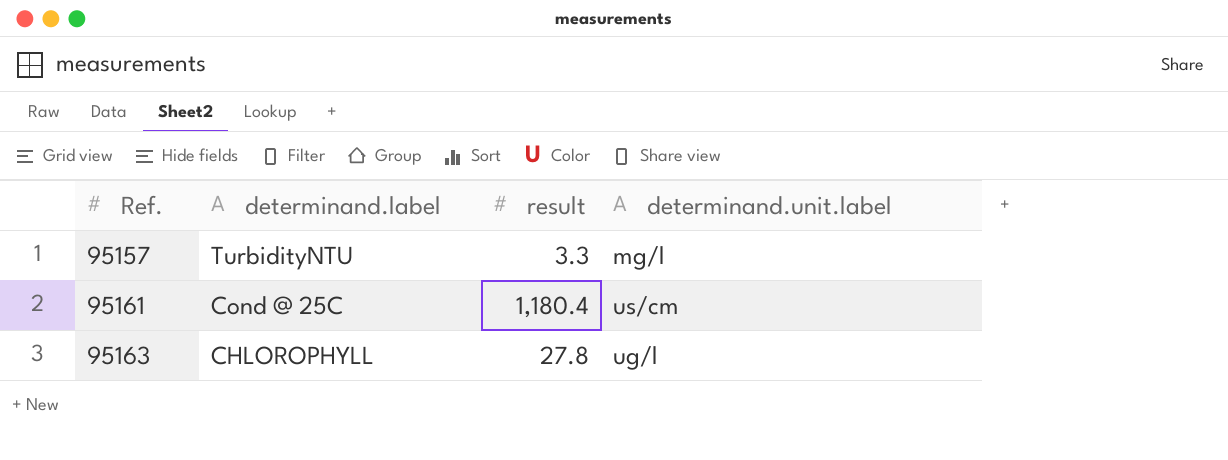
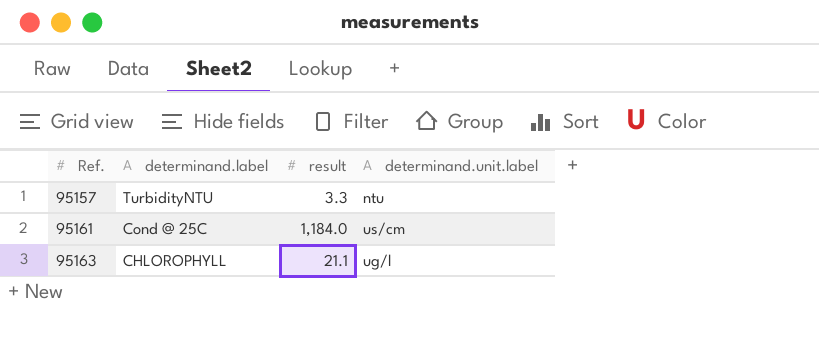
95157 | determinand.unit.label: mg/l -> ntu
95161 | result: 1,180.4 -> 1,184.0
95163 | result: 27.8 -> 21.1

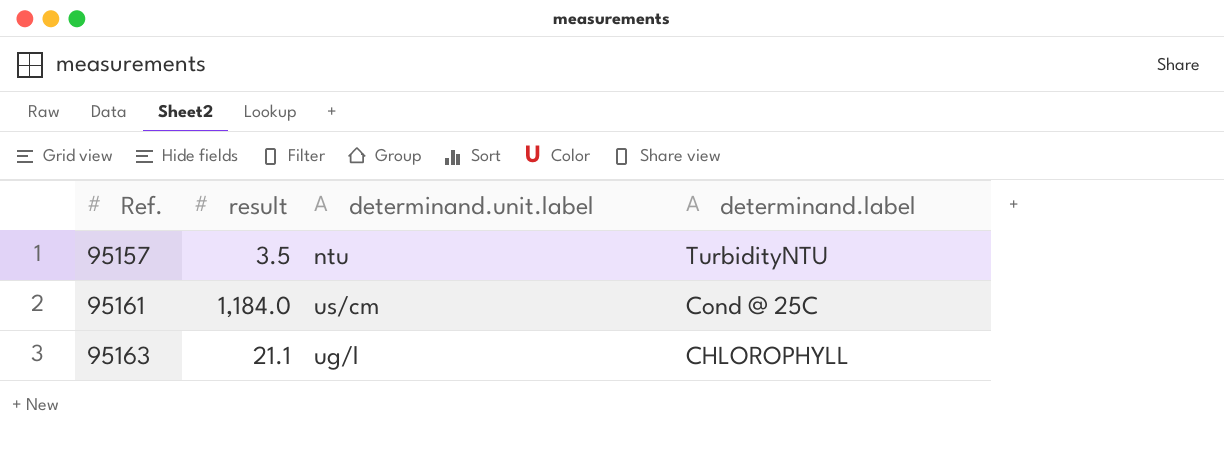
column determinand.label | position: 2 -> 4
95157 | result: 3.3 -> 3.5

